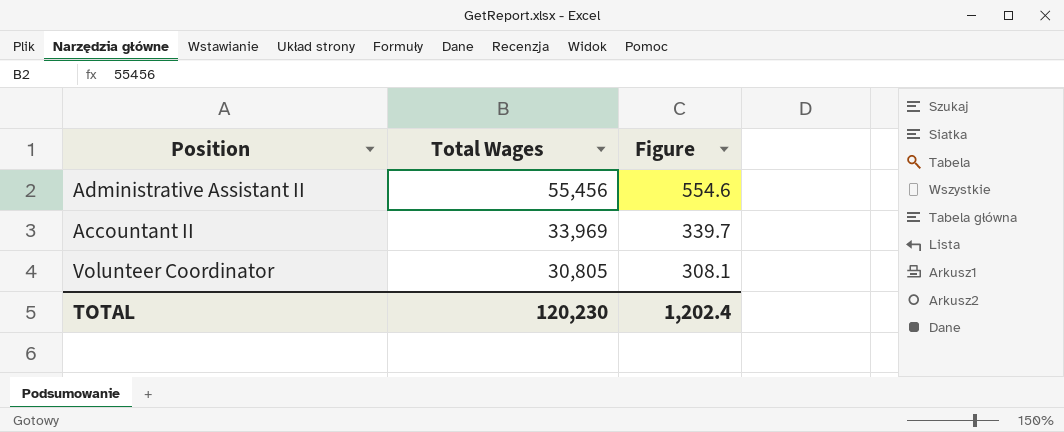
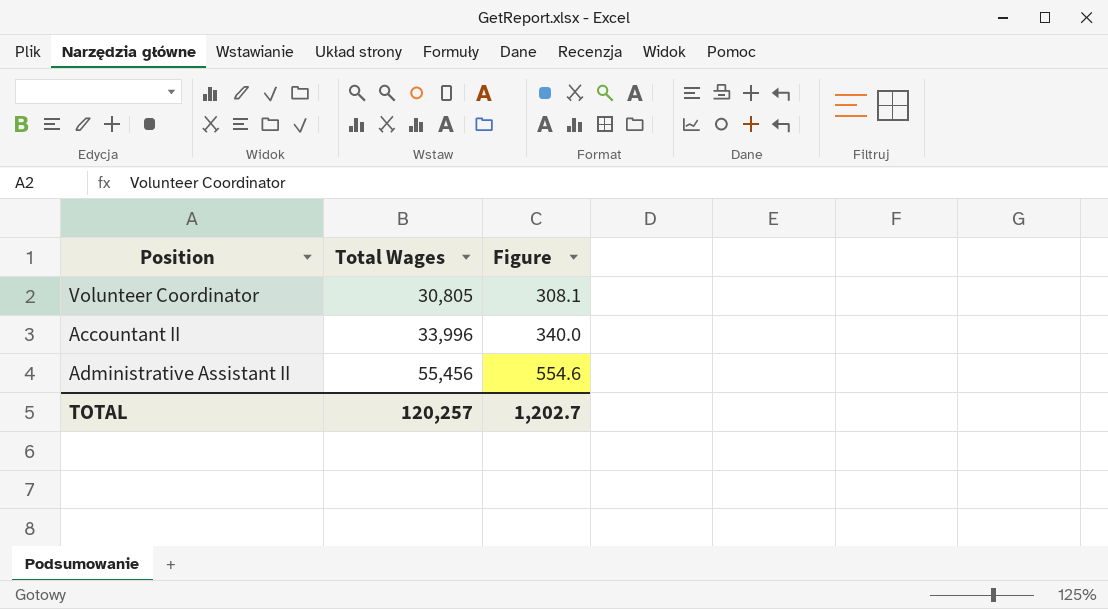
row order: Total Wages descending -> Total Wages ascending
Accountant II | Total Wages: 33,969 -> 33,996
Accountant II | Figure: 339.7 -> 340.0
TOTAL | Total Wages: 120,230 -> 120,257
TOTAL | Figure: 1,202.4 -> 1,202.7

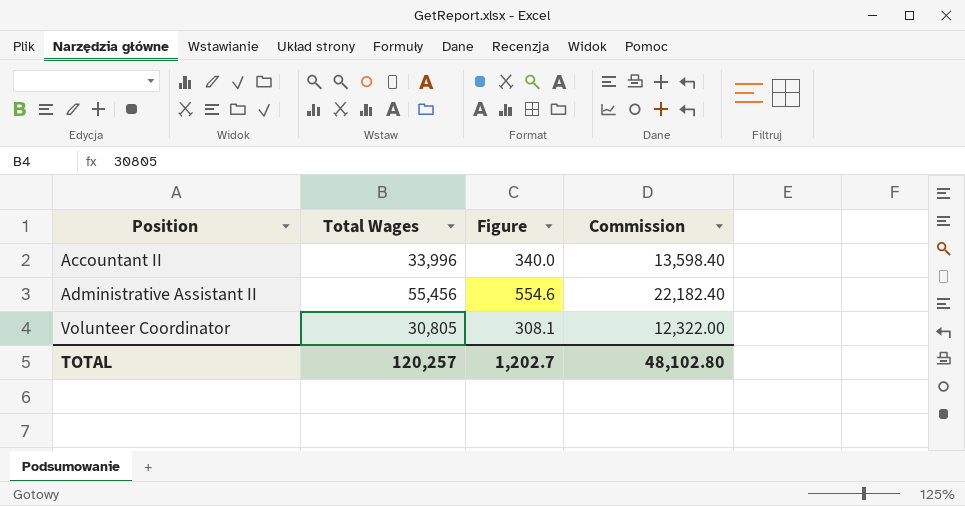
row order: Total Wages ascending -> Position ascending
column Commission | formula: none -> [Total Wages] * 0.4

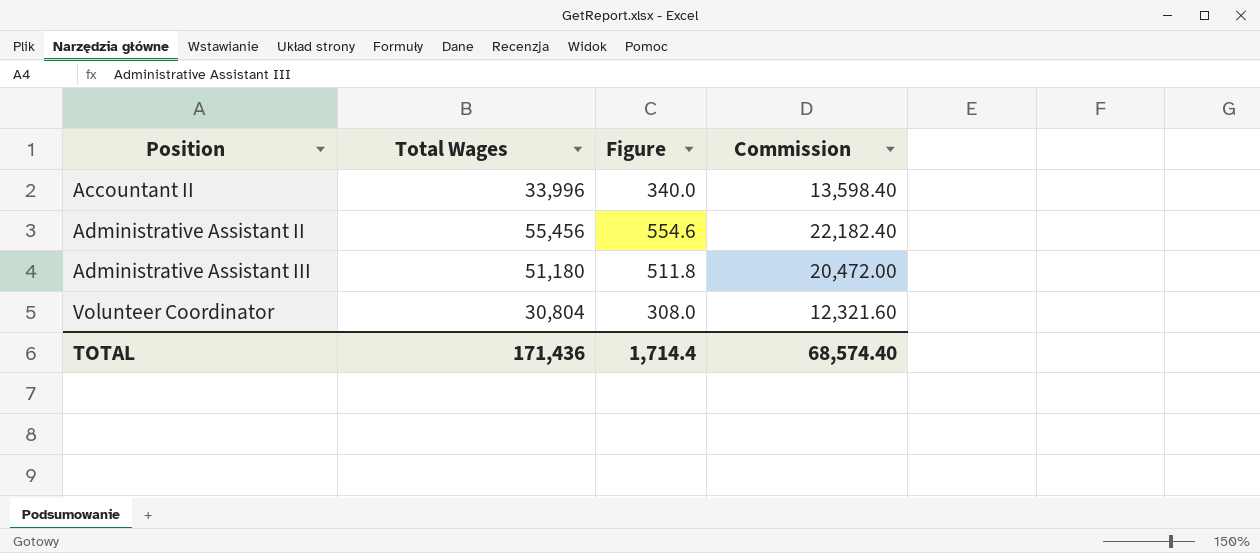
row Administrative Assistant III: none -> 51,180 | 511.8 | 20,472.00
Volunteer Coordinator | Total Wages: 30,805 -> 30,804
Volunteer Coordinator | Figure: 308.1 -> 308.0
Volunteer Coordinator | Commission: 12,322.00 -> 12,321.60
TOTAL | Total Wages: 120,257 -> 171,436
TOTAL | Figure: 1,202.7 -> 1,714.4
TOTAL | Commission: 48,102.80 -> 68,574.40

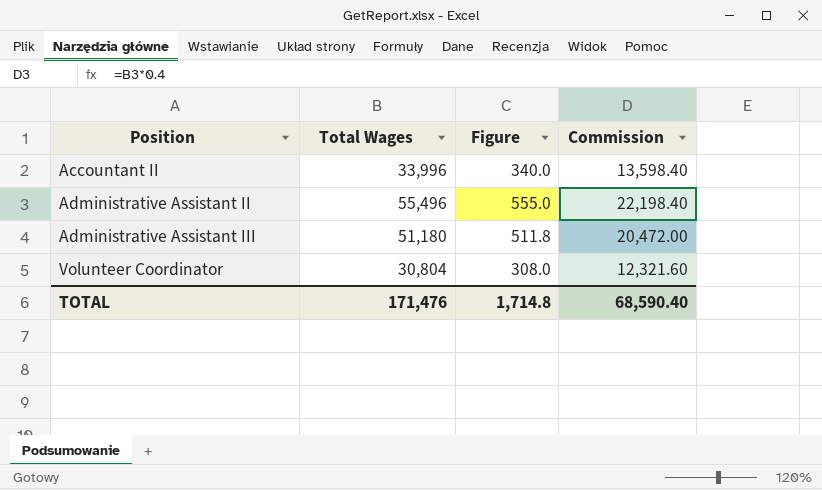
Administrative Assistant II | Total Wages: 55,456 -> 55,496
Administrative Assistant II | Figure: 554.6 -> 555.0
Administrative Assistant II | Commission: 22,182.40 -> 22,198.40
TOTAL | Total Wages: 171,436 -> 171,476
TOTAL | Figure: 1,714.4 -> 1,714.8
TOTAL | Commission: 68,574.40 -> 68,590.40

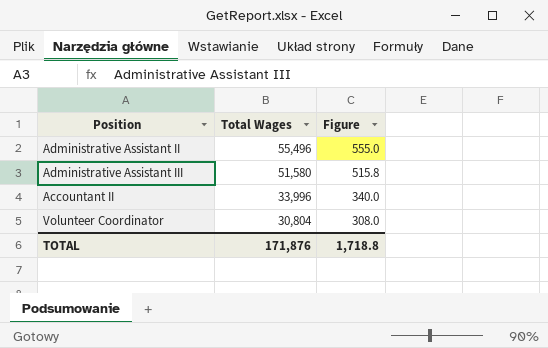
row order: Position ascending -> Total Wages descending
column Commission | formula: [Total Wages] * 0.4 -> none
Administrative Assistant III | Total Wages: 51,180 -> 51,580
Administrative Assistant III | Figure: 511.8 -> 515.8
TOTAL | Total Wages: 171,476 -> 171,876
TOTAL | Figure: 1,714.8 -> 1,718.8

